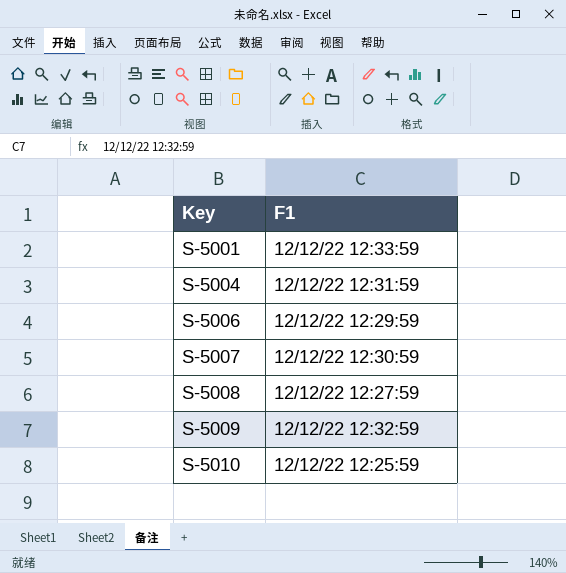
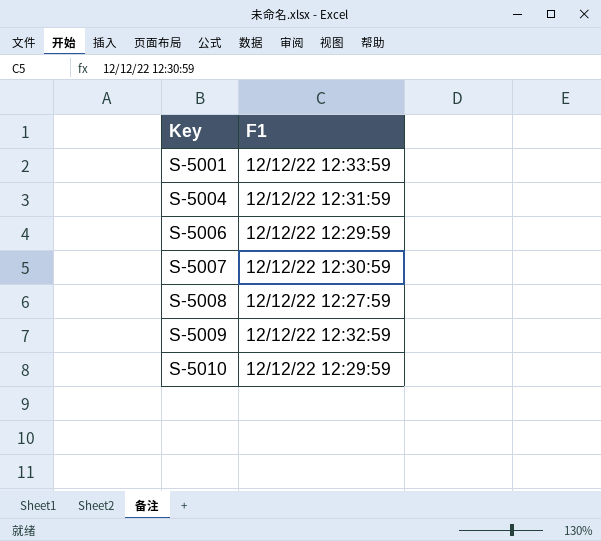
S-5010 | F1: 12/12/22 12:25:59 -> 12/12/22 12:29:59

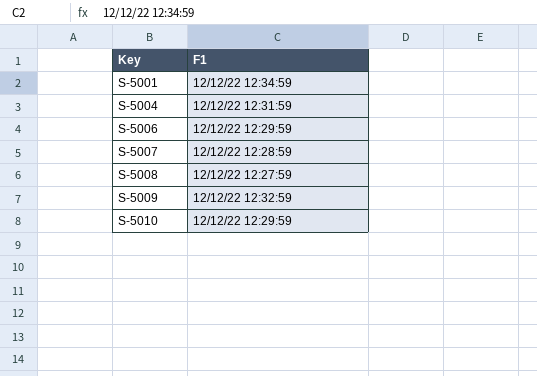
S-5001 | F1: 12/12/22 12:33:59 -> 12/12/22 12:34:59
S-5007 | F1: 12/12/22 12:30:59 -> 12/12/22 12:28:59

